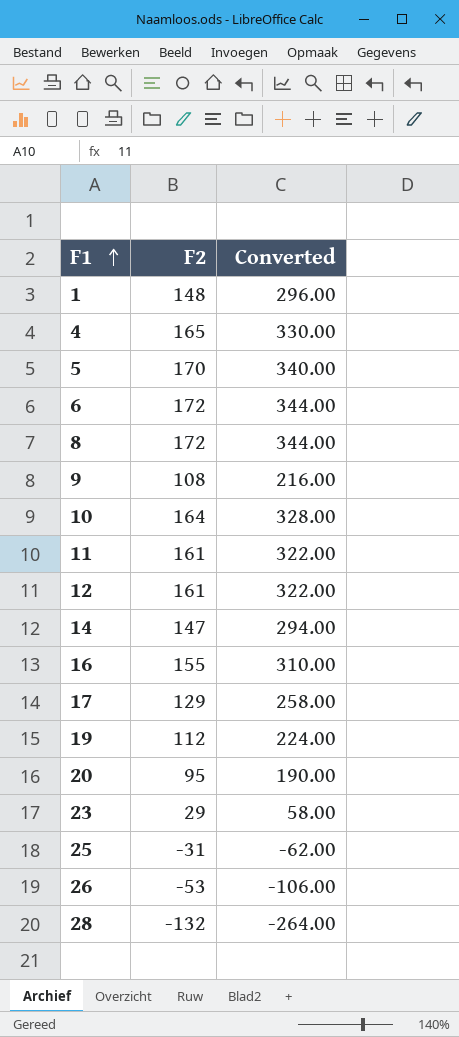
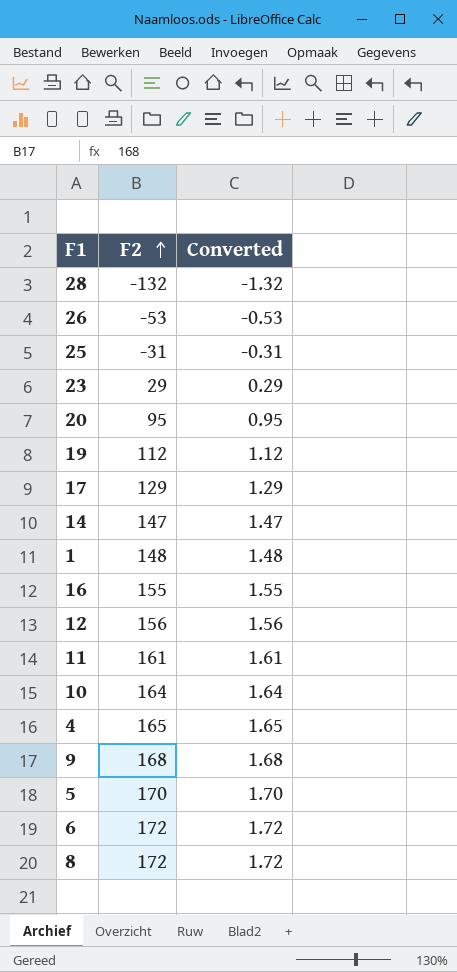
row order: F1 ascending -> F2 ascending
column Converted | formula: [F2] * 2 -> [F2] * 0.01
12 | F2: 161 -> 156
9 | F2: 108 -> 168

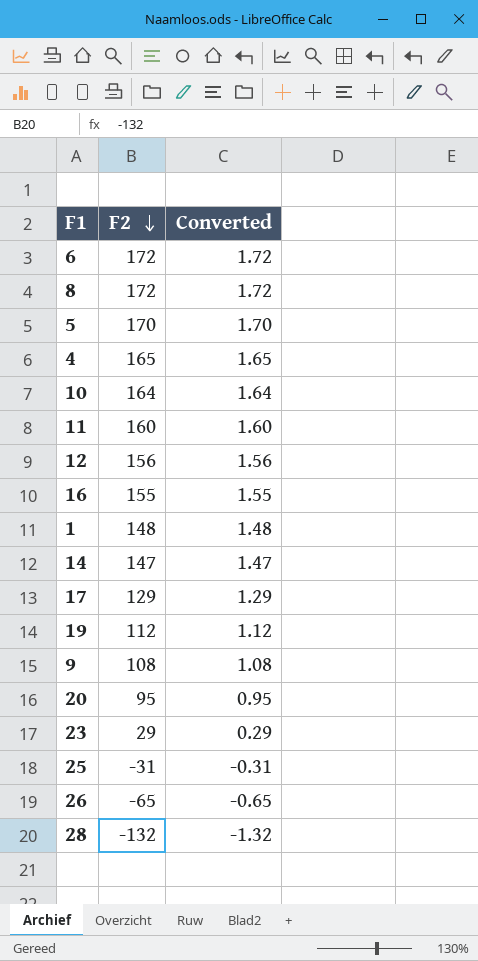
row order: F2 ascending -> F2 descending
11 | F2: 161 -> 160
11 | Converted: 1.61 -> 1.60
9 | F2: 168 -> 108
9 | Converted: 1.68 -> 1.08
26 | F2: -53 -> -65
26 | Converted: -0.53 -> -0.65

